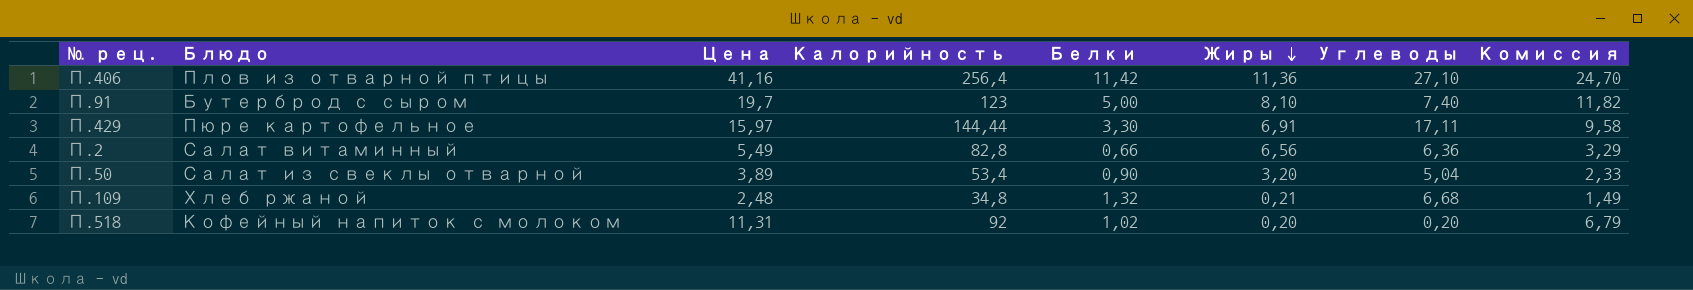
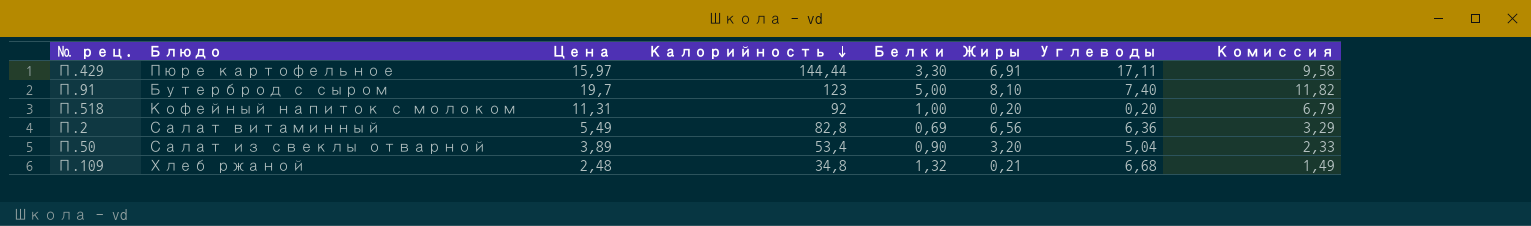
row order: Жиры descending -> Калорийность descending
row П.406: Плов из отварной птицы | 41,16 | 256,4 | 11,42 | 11,36 | 27,10 | 24,70 -> none
П.518 | Белки: 1,02 -> 1,00
П.2 | Белки: 0,66 -> 0,69

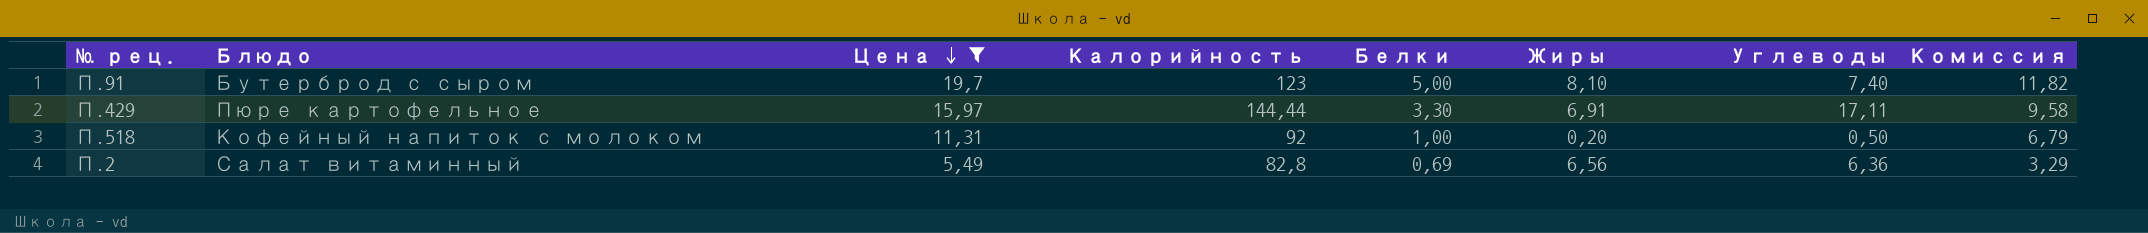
filter: none -> Цена >= 5,49
row order: Калорийность descending -> Цена descending
П.518 | Углеводы: 0,20 -> 0,50

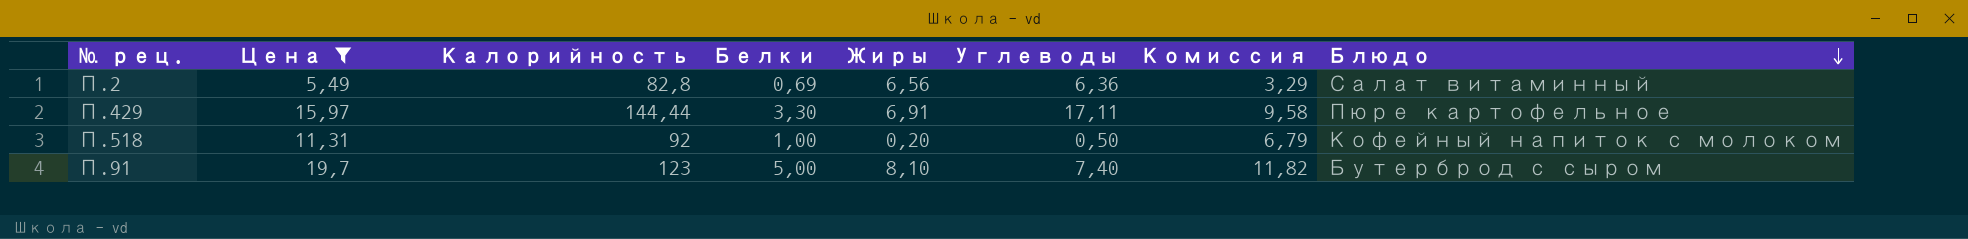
row order: Цена descending -> Блюдо descending
column Блюдо | position: 2 -> 8

